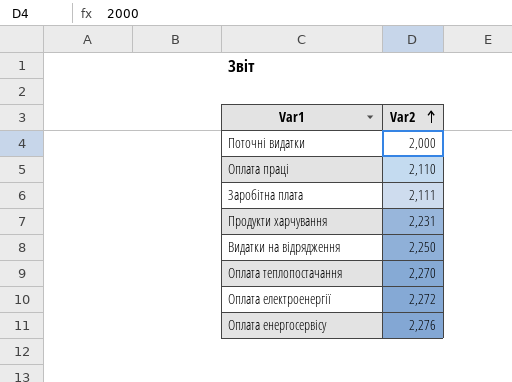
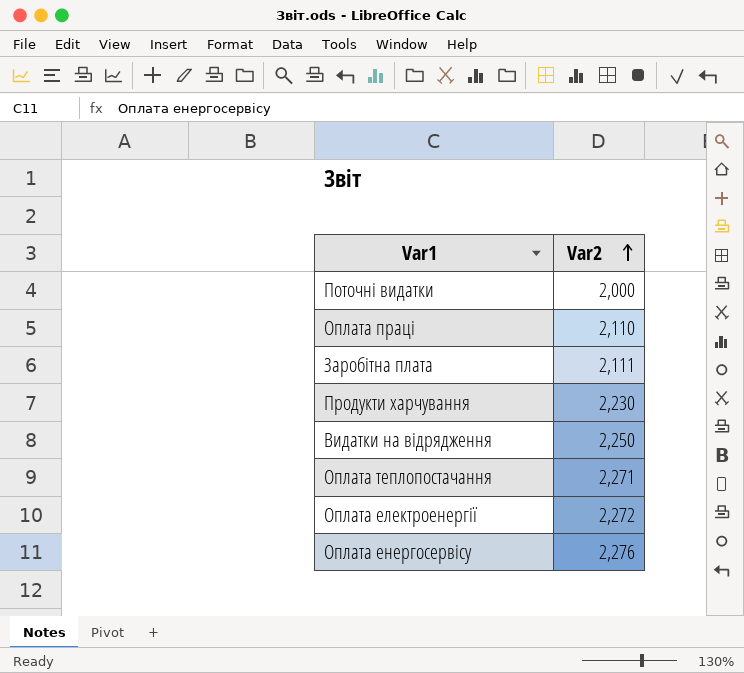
Продукти харчування | Var2: 2,231 -> 2,230
Оплата теплопостачання | Var2: 2,270 -> 2,271

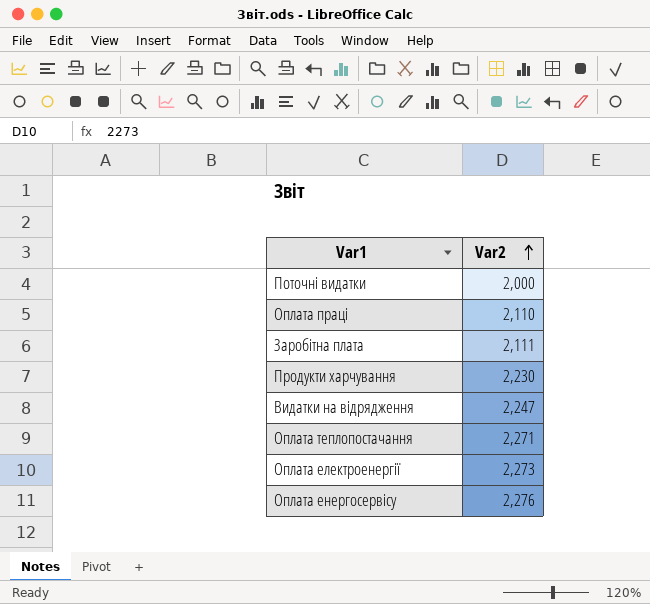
Видатки на відрядження | Var2: 2,250 -> 2,247
Оплата електроенергії | Var2: 2,272 -> 2,273

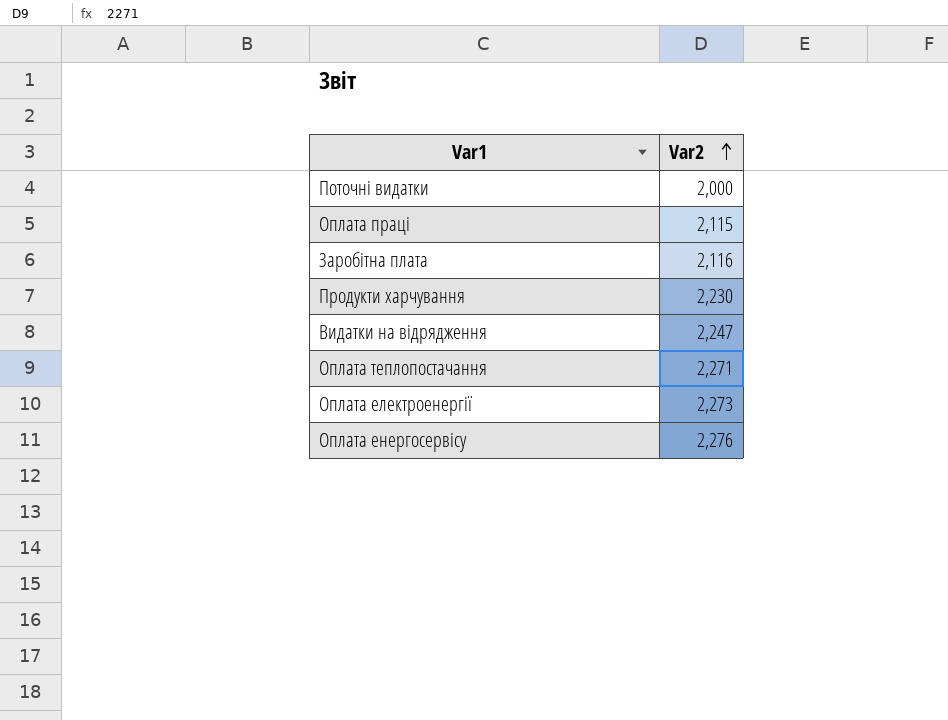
Оплата праці | Var2: 2,110 -> 2,115
Заробітна плата | Var2: 2,111 -> 2,116

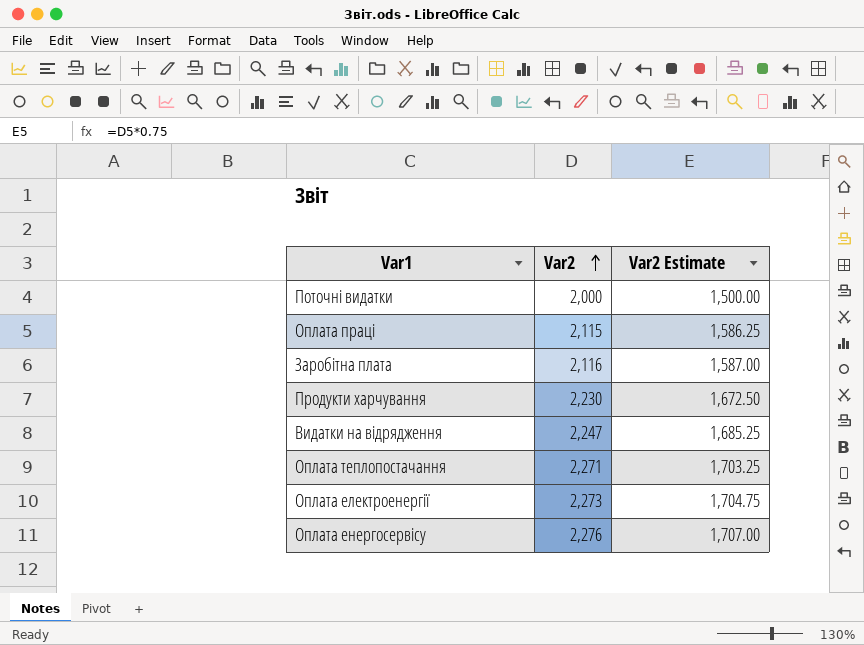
column Var2 Estimate | formula: none -> [Var2] * 0.75

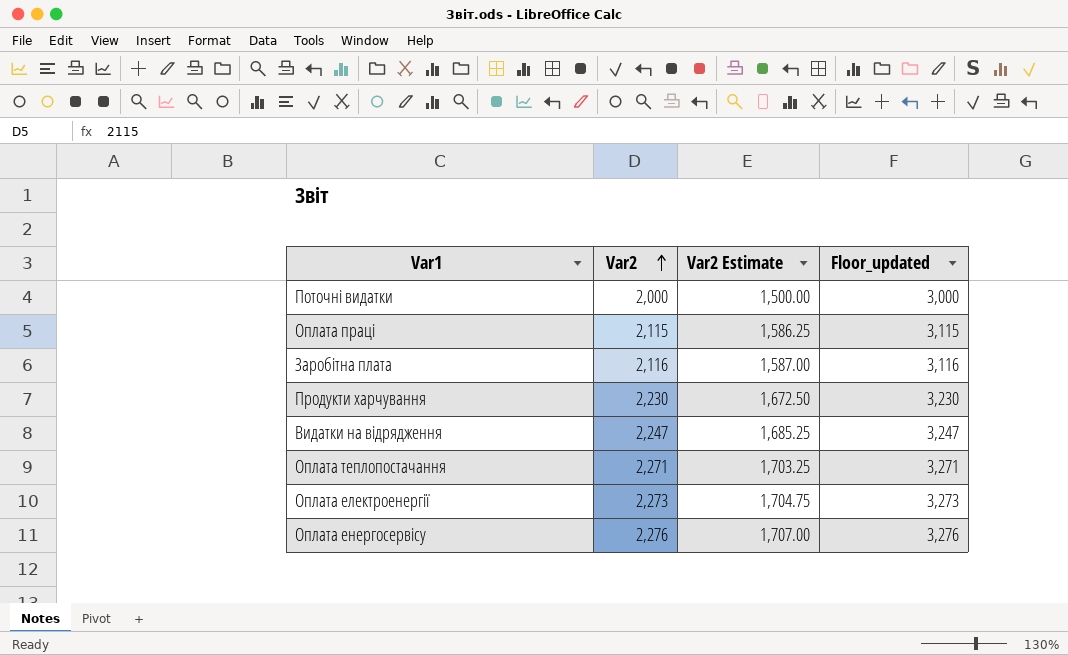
column Floor_updated | formula: none -> [Var2] + 1000

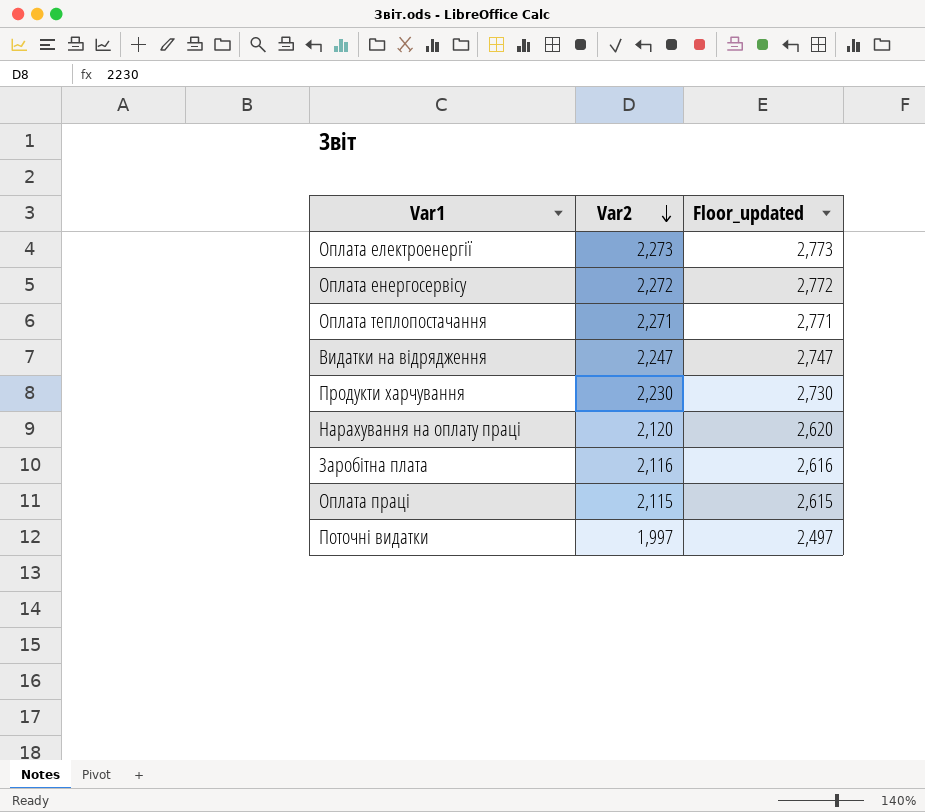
row order: Var2 ascending -> Var2 descending
column Var2 Estimate | formula: [Var2] * 0.75 -> none
column Floor_updated | formula: [Var2] + 1000 -> [Var2] + 500
Оплата енергосервісу | Var2: 2,276 -> 2,272
row Нарахування на оплату праці: none -> 2,120 | 2,620
Поточні видатки | Var2: 2,000 -> 1,997

